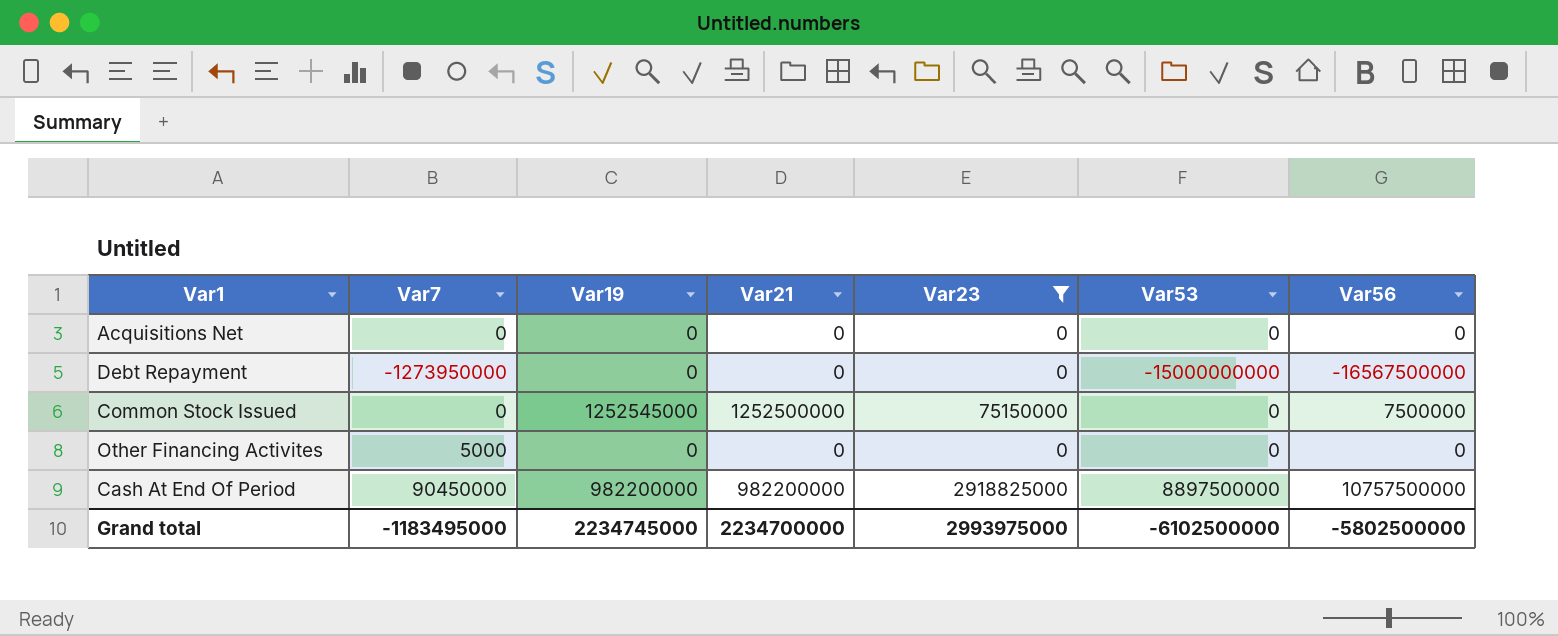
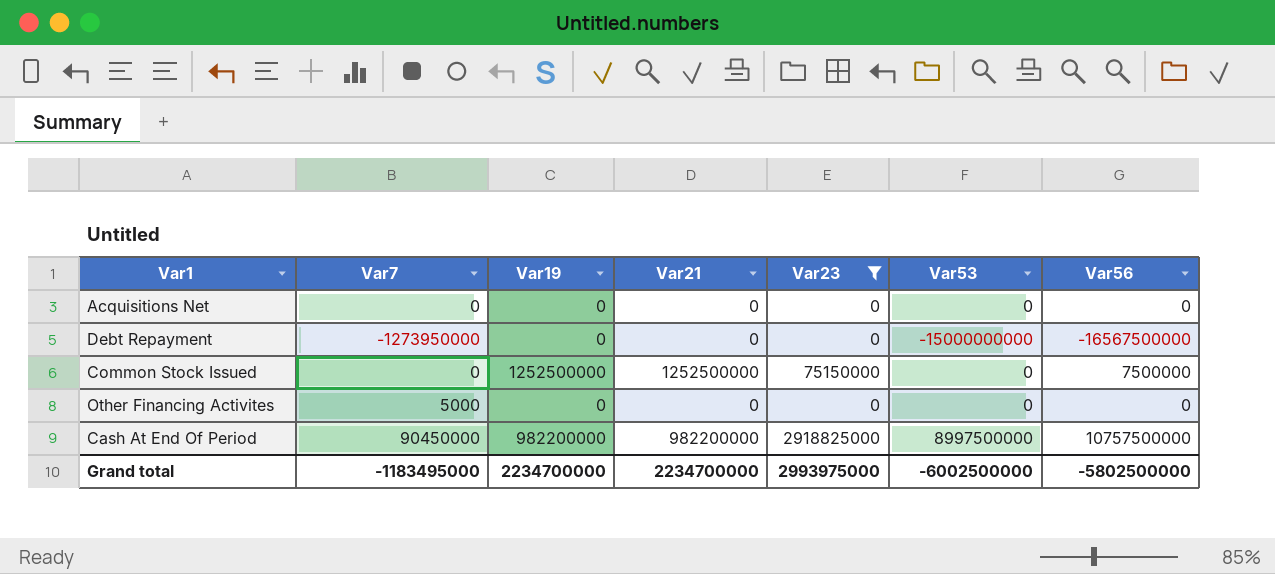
Common Stock Issued | Var19: 1252545000 -> 1252500000
Cash At End Of Period | Var53: 8897500000 -> 8997500000
Grand total | Var19: 2234745000 -> 2234700000
Grand total | Var53: -6102500000 -> -6002500000

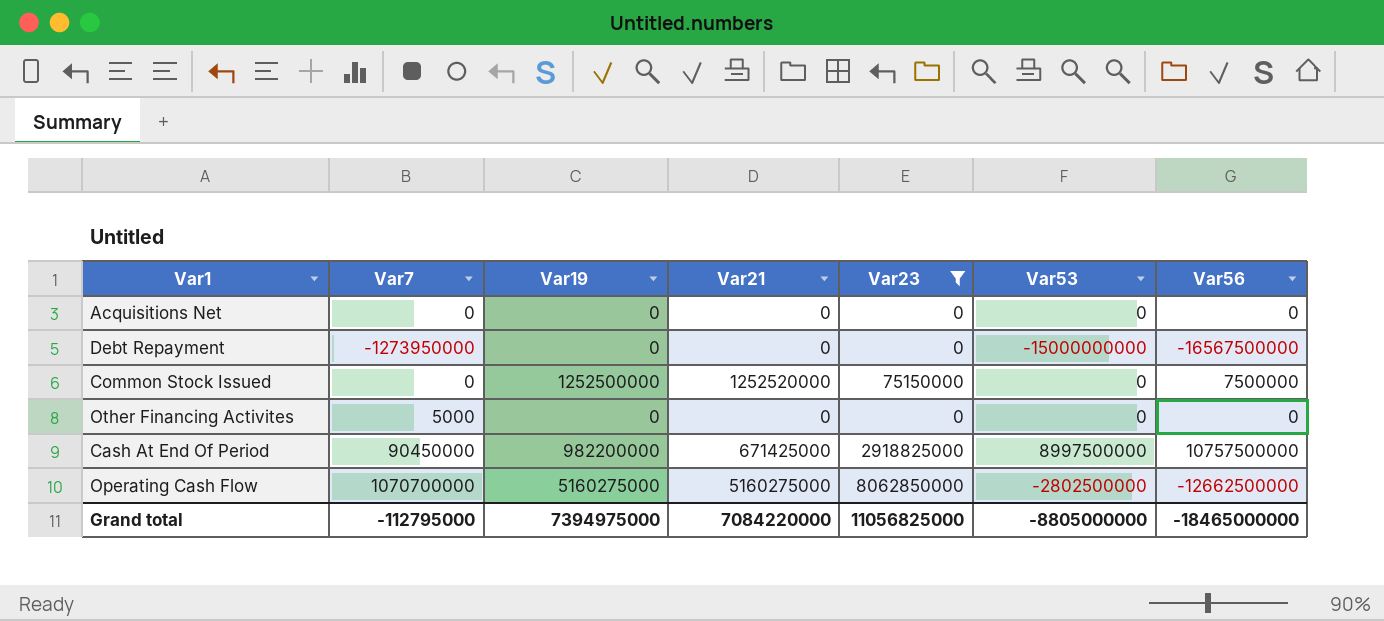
Common Stock Issued | Var21: 1252500000 -> 1252520000
Cash At End Of Period | Var21: 982200000 -> 671425000
row Operating Cash Flow: none -> 1070700000 | 5160275000 | 5160275000 | 8062850000 | -2802500000 | -12662500000
Grand total | Var7: -1183495000 -> -112795000
Grand total | Var19: 2234700000 -> 7394975000
Grand total | Var21: 2234700000 -> 7084220000
Grand total | Var23: 2993975000 -> 11056825000
Grand total | Var53: -6002500000 -> -8805000000
Grand total | Var56: -5802500000 -> -18465000000

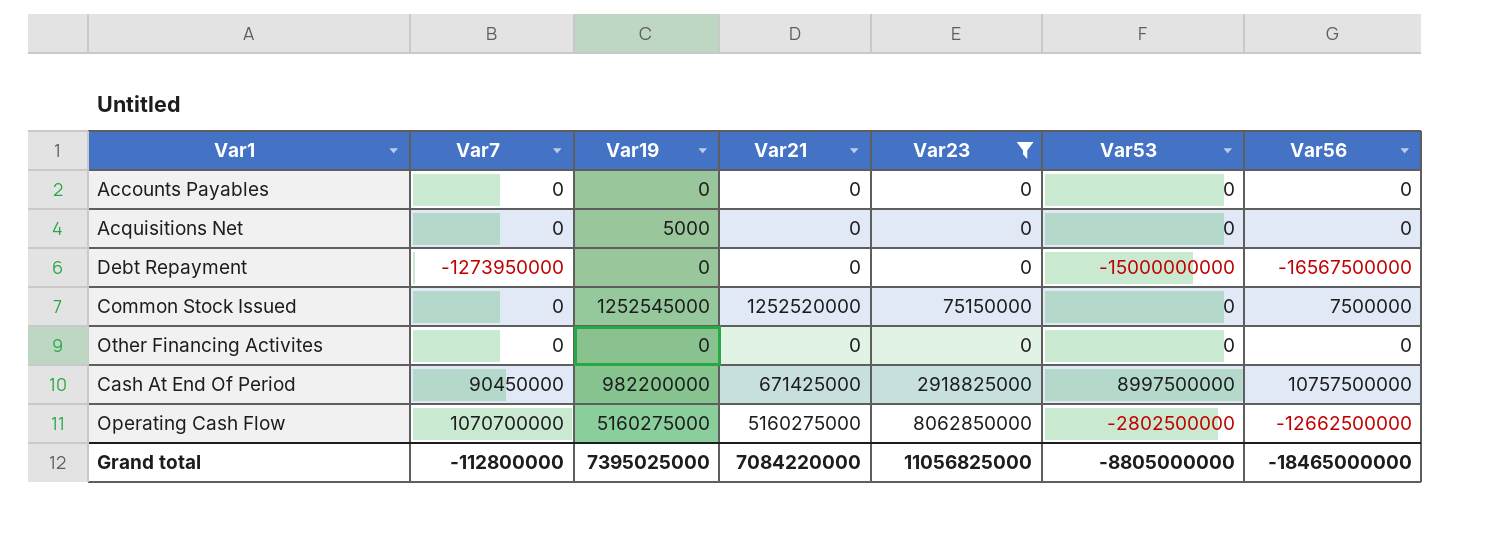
row Accounts Payables: none -> 0 | 0 | 0 | 0 | 0 | 0
Acquisitions Net | Var19: 0 -> 5000
Common Stock Issued | Var19: 1252500000 -> 1252545000
Other Financing Activites | Var7: 5000 -> 0
Grand total | Var7: -112795000 -> -112800000
Grand total | Var19: 7394975000 -> 7395025000

